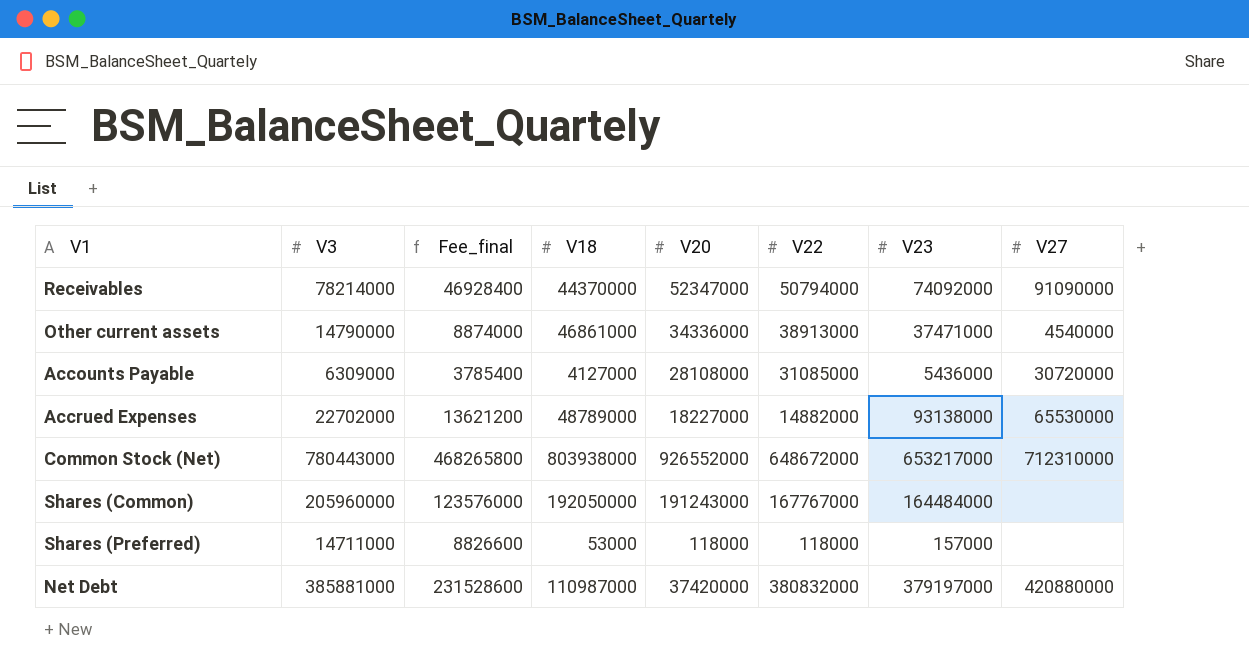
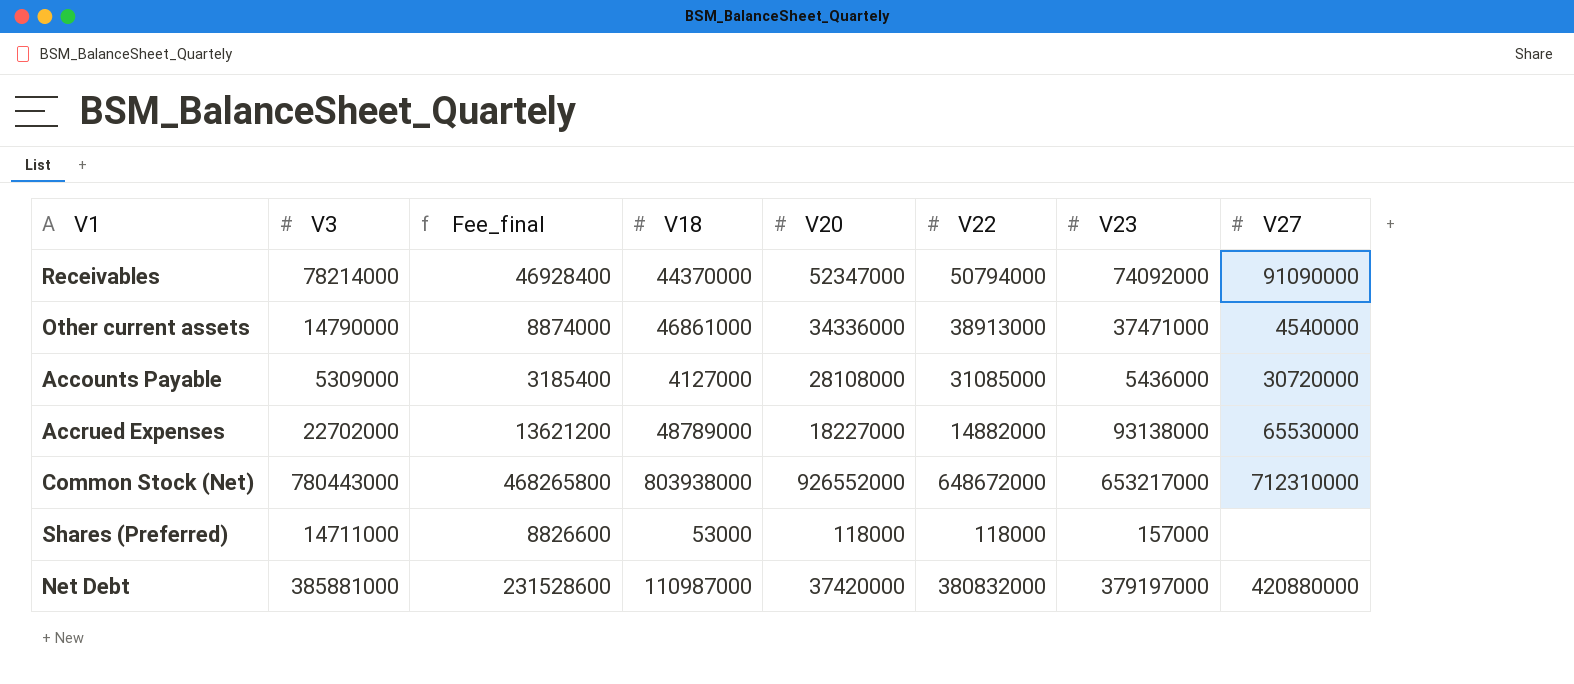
row Shares (Common): 205960000 | 123576000 | 192050000 | 191243000 | 167767000 | 164484000 | none -> none
Accounts Payable | V3: 6309000 -> 5309000
Accounts Payable | Fee_final: 3785400 -> 3185400

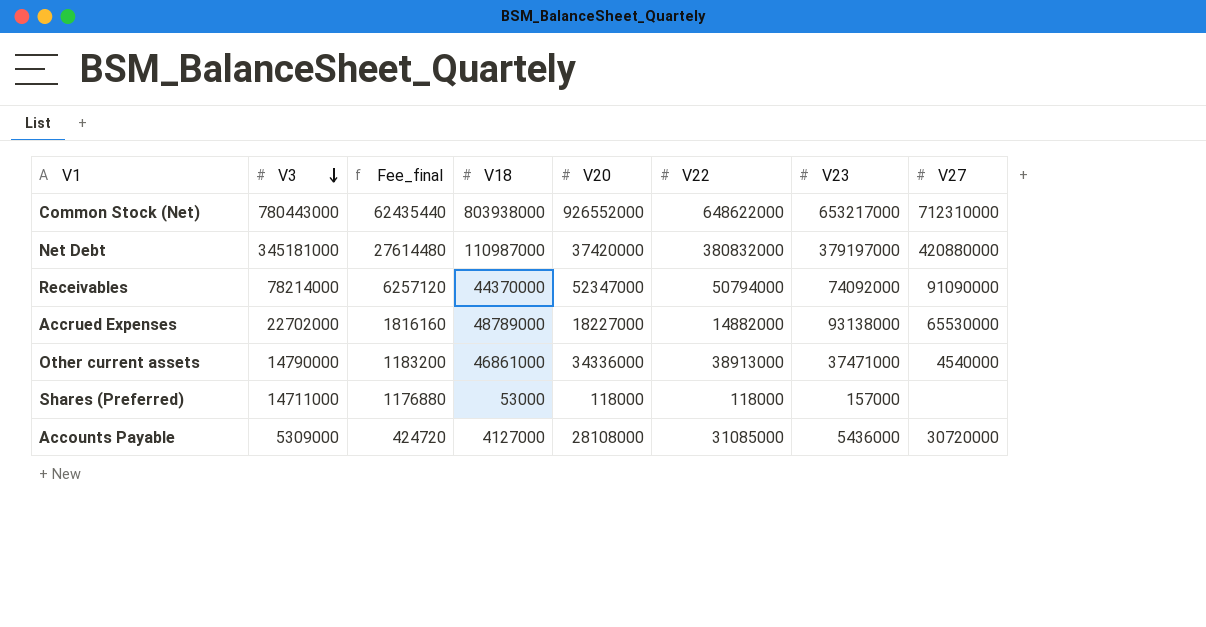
row order: none -> V3 descending
column Fee_final | formula: [V3] * 0.6 -> [V3] * 0.08
Common Stock (Net) | V22: 648672000 -> 648622000
Net Debt | V3: 385881000 -> 345181000

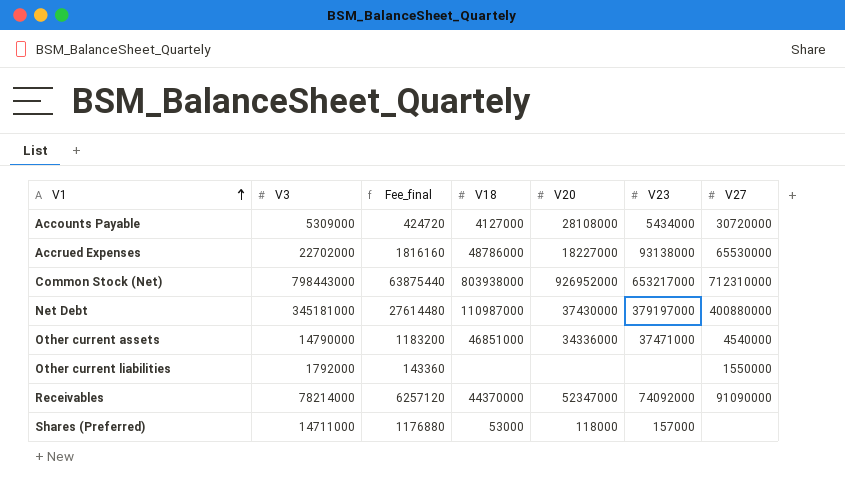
row order: V3 descending -> V1 ascending
column V22 | position: 6 -> none
Accounts Payable | V23: 5436000 -> 5434000
Accrued Expenses | V18: 48789000 -> 48786000
Common Stock (Net) | V3: 780443000 -> 798443000
Common Stock (Net) | Fee_final: 62435440 -> 63875440
Common Stock (Net) | V20: 926552000 -> 926952000
Net Debt | V20: 37420000 -> 37430000
Net Debt | V27: 420880000 -> 400880000
Other current assets | V18: 46861000 -> 46851000
row Other current liabilities: none -> 1792000 | 143360 | none | none | none | 1550000

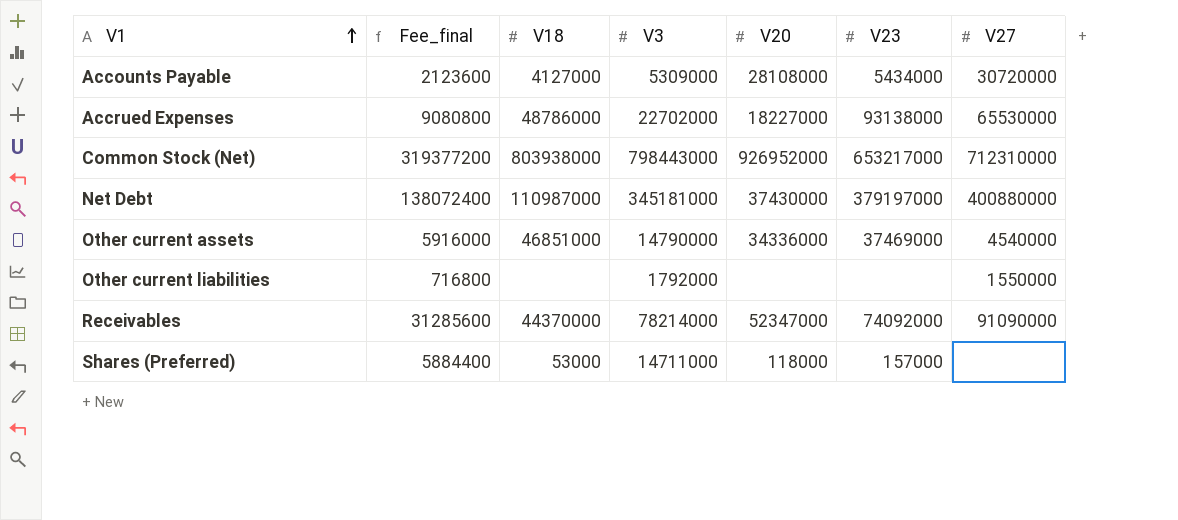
column Fee_final | formula: [V3] * 0.08 -> [V3] * 0.4
column V3 | position: 2 -> 4
Other current assets | V23: 37471000 -> 37469000

